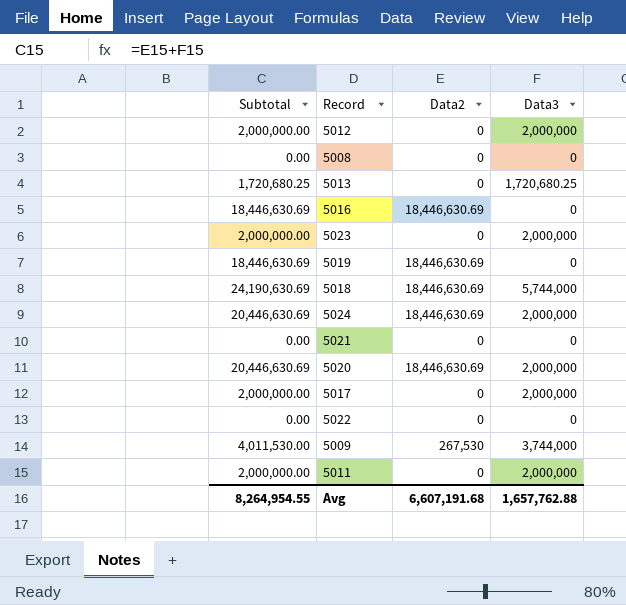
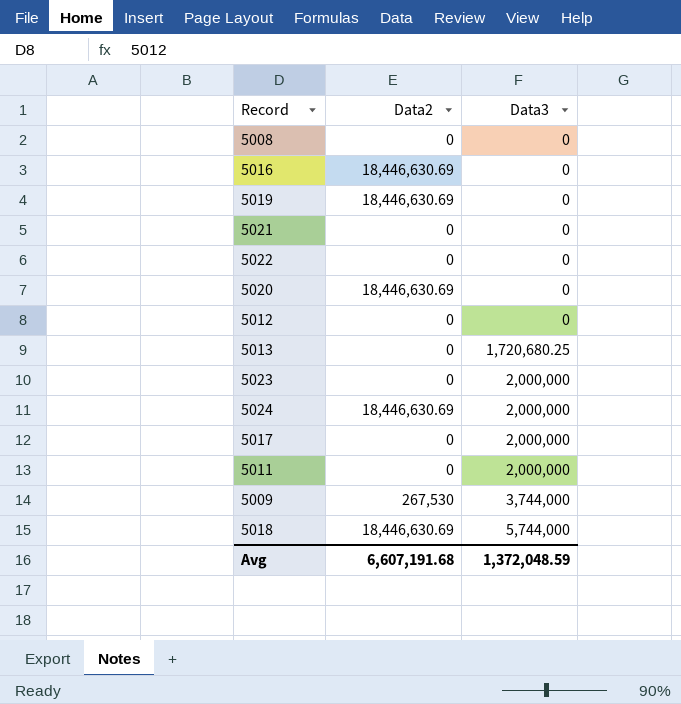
row order: none -> Data3 ascending
column Subtotal | formula: [Data2] + [Data3] -> none
5020 | Data3: 2,000,000 -> 0
5012 | Data3: 2,000,000 -> 0
Avg | Data3: 1,657,762.88 -> 1,372,048.59

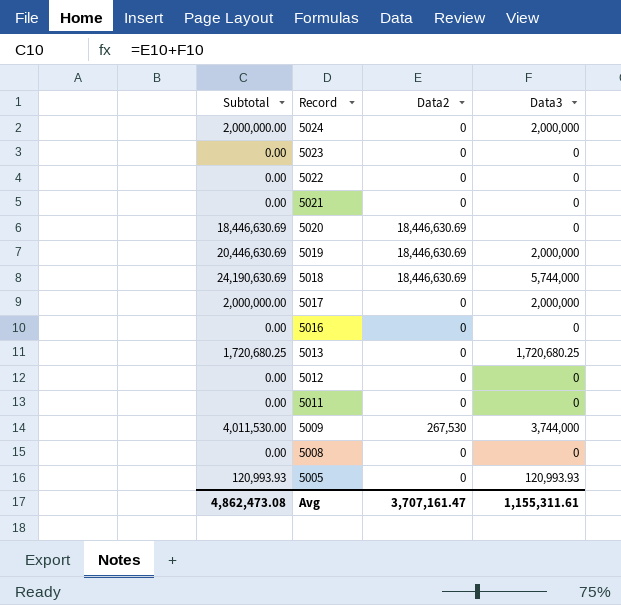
row order: Data3 ascending -> Record descending
column Subtotal | formula: none -> [Data2] + [Data3]
5024 | Data2: 18,446,630.69 -> 0
5023 | Data3: 2,000,000 -> 0
5019 | Data3: 0 -> 2,000,000
5016 | Data2: 18,446,630.69 -> 0
5011 | Data3: 2,000,000 -> 0
row 5005: none -> 120,993.93 | 0 | 120,993.93
Avg | Data2: 6,607,191.68 -> 3,707,161.47
Avg | Data3: 1,372,048.59 -> 1,155,311.61

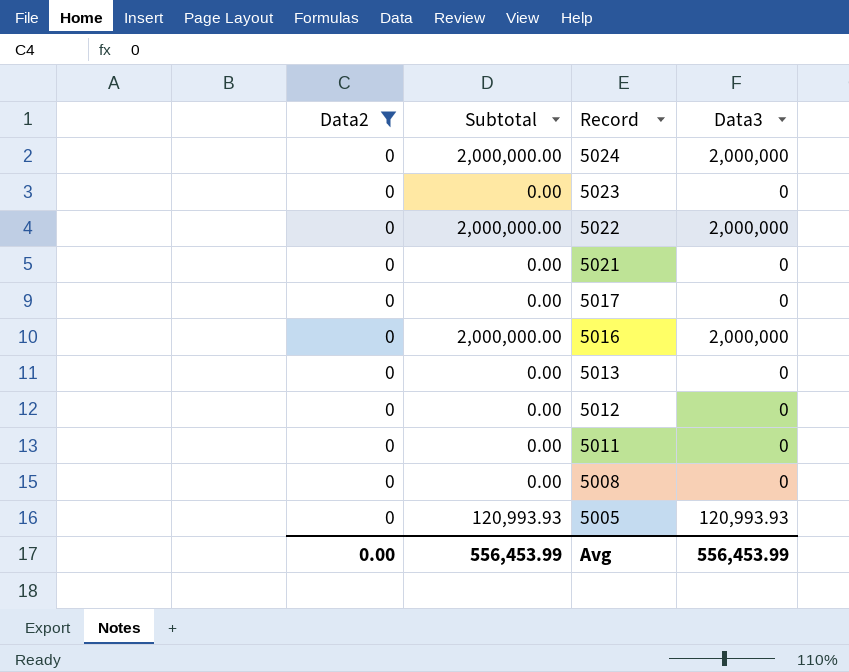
filter: none -> Data2 = 0
column Data2 | position: 3 -> 1
5022 | Subtotal: 0.00 -> 2,000,000.00
5022 | Data3: 0 -> 2,000,000
5017 | Subtotal: 2,000,000.00 -> 0.00
5017 | Data3: 2,000,000 -> 0
5016 | Subtotal: 0.00 -> 2,000,000.00
5016 | Data3: 0 -> 2,000,000
5013 | Subtotal: 1,720,680.25 -> 0.00
5013 | Data3: 1,720,680.25 -> 0
Avg | Data2: 3,707,161.47 -> 0.00
Avg | Subtotal: 4,862,473.08 -> 556,453.99
Avg | Data3: 1,155,311.61 -> 556,453.99

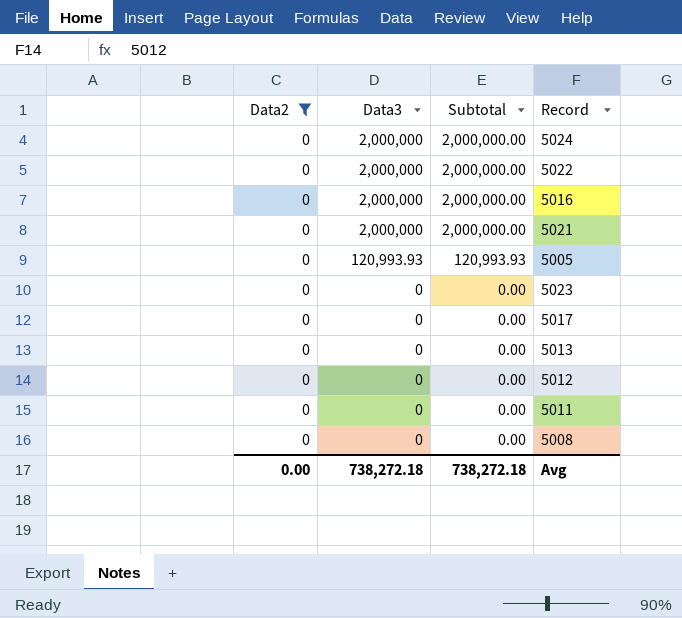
row order: Record descending -> Data3 descending
column Data3 | position: 4 -> 2
5021 | Data3: 0 -> 2,000,000
5021 | Subtotal: 0.00 -> 2,000,000.00
Avg | Data3: 556,453.99 -> 738,272.18
Avg | Subtotal: 556,453.99 -> 738,272.18

